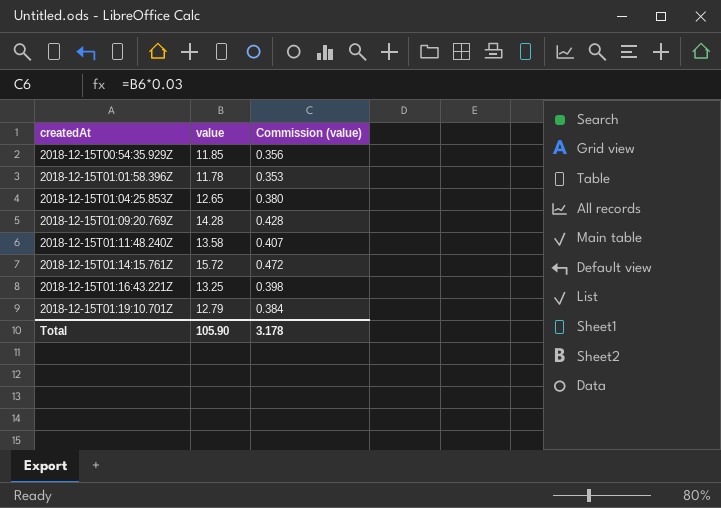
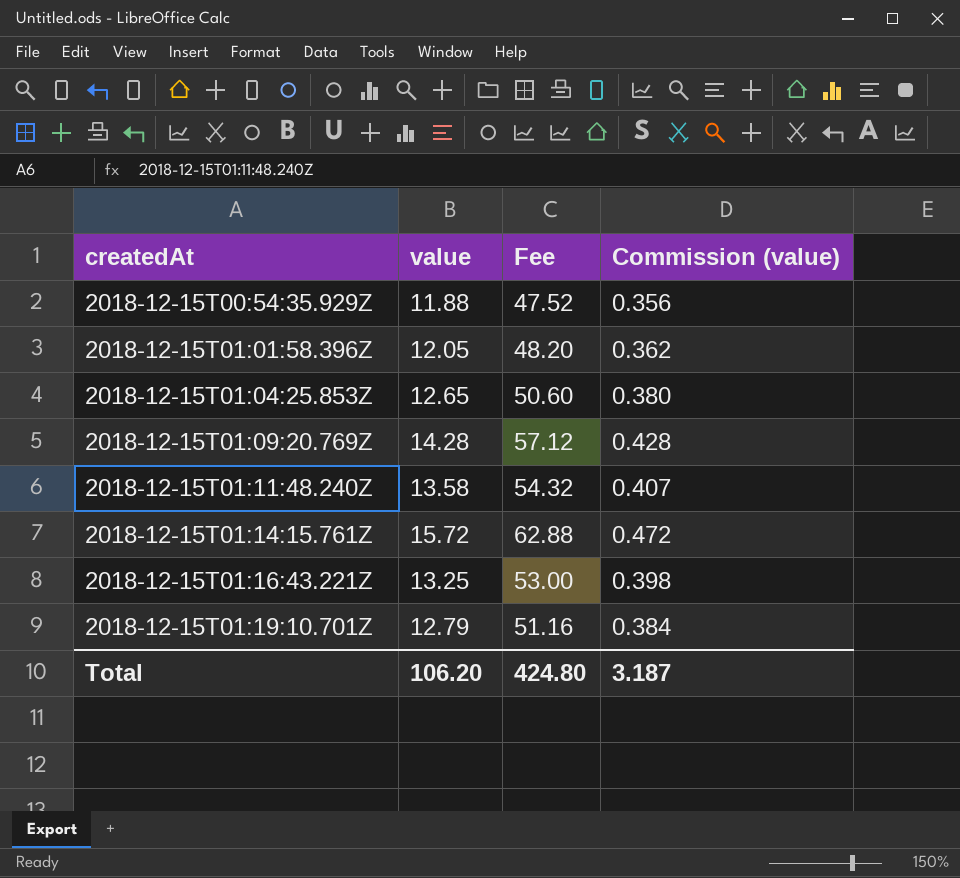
column Fee | formula: none -> [value] * 4
2018-12-15T00:54:35.929Z | value: 11.85 -> 11.88
2018-12-15T01:01:58.396Z | value: 11.78 -> 12.05
2018-12-15T01:01:58.396Z | Commission (value): 0.353 -> 0.362
Total | value: 105.90 -> 106.20
Total | Commission (value): 3.178 -> 3.187

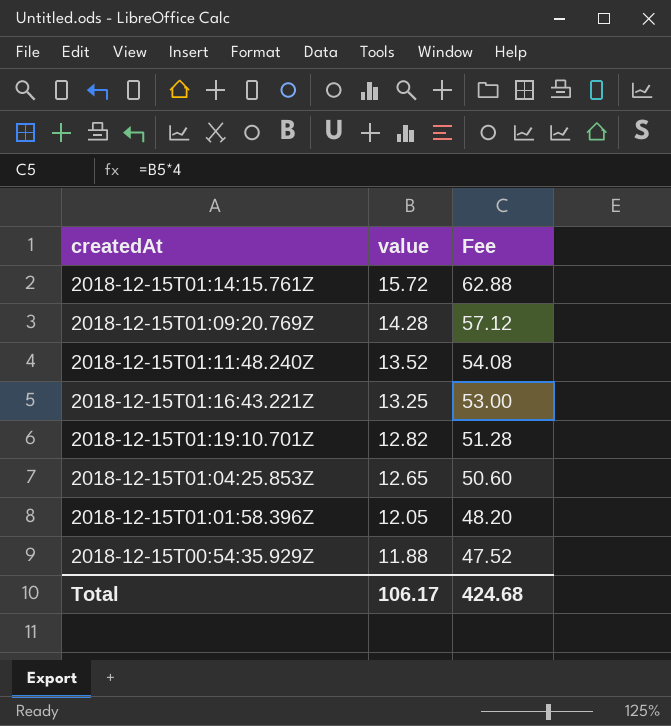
row order: createdAt ascending -> value descending
column Commission (value) | formula: [value] * 0.03 -> none
2018-12-15T01:11:48.240Z | value: 13.58 -> 13.52
2018-12-15T01:11:48.240Z | Fee: 54.32 -> 54.08
2018-12-15T01:19:10.701Z | value: 12.79 -> 12.82
2018-12-15T01:19:10.701Z | Fee: 51.16 -> 51.28
Total | value: 106.20 -> 106.17
Total | Fee: 424.80 -> 424.68

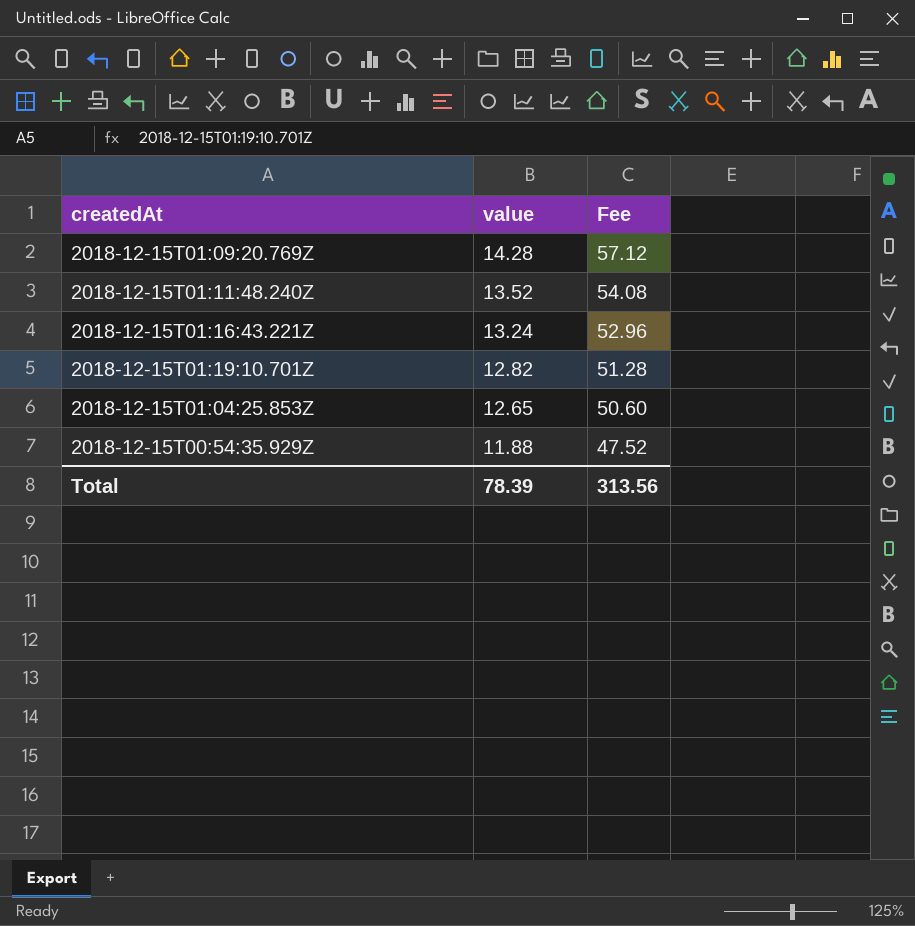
row 2018-12-15T01:14:15.761Z: 15.72 | 62.88 -> none
row 2018-12-15T01:01:58.396Z: 12.05 | 48.20 -> none
2018-12-15T01:16:43.221Z | value: 13.25 -> 13.24
2018-12-15T01:16:43.221Z | Fee: 53.00 -> 52.96
Total | value: 106.17 -> 78.39
Total | Fee: 424.68 -> 313.56

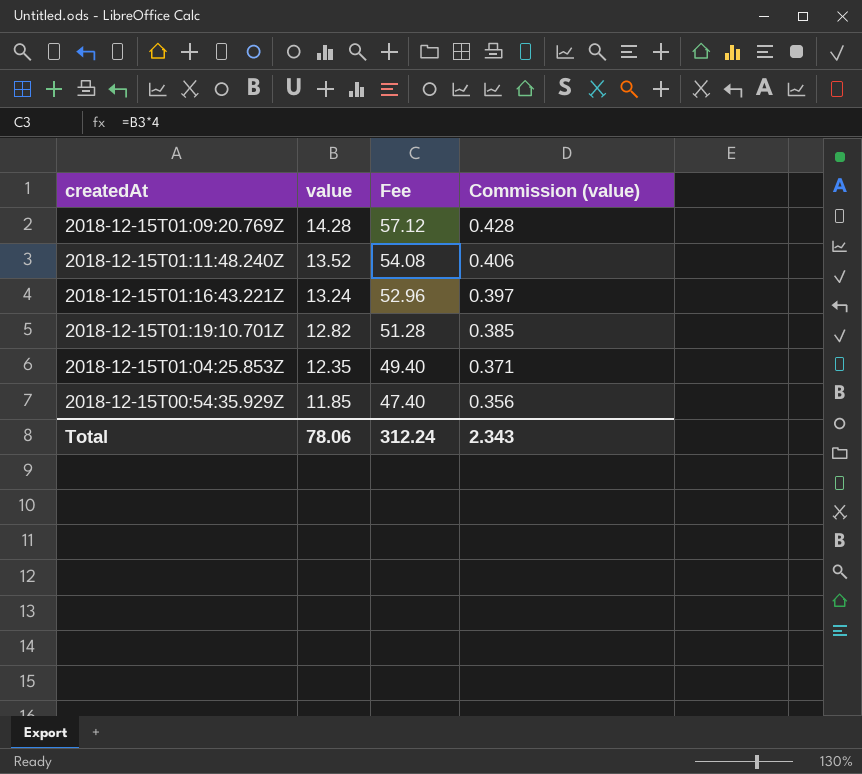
column Commission (value) | formula: none -> [value] * 0.03
2018-12-15T01:04:25.853Z | value: 12.65 -> 12.35
2018-12-15T01:04:25.853Z | Fee: 50.60 -> 49.40
2018-12-15T00:54:35.929Z | value: 11.88 -> 11.85
2018-12-15T00:54:35.929Z | Fee: 47.52 -> 47.40
Total | value: 78.39 -> 78.06
Total | Fee: 313.56 -> 312.24

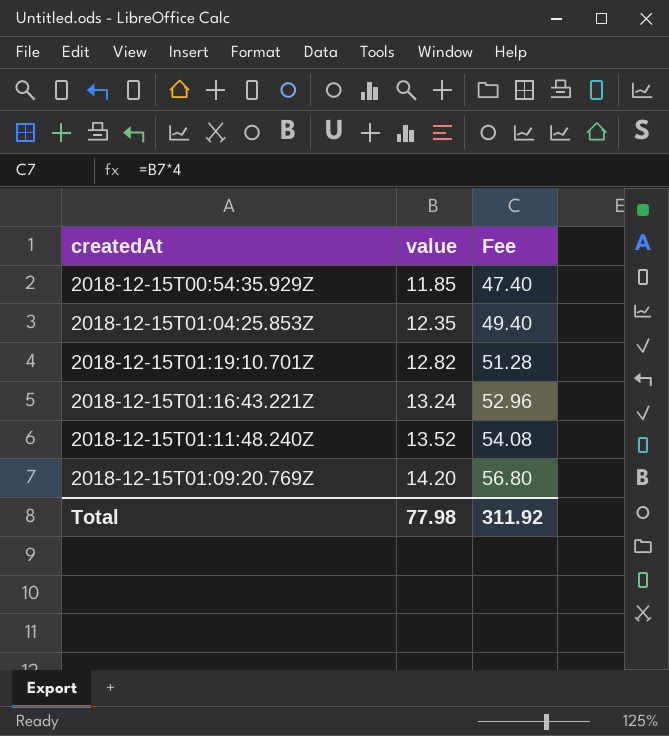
row order: value descending -> value ascending
column Commission (value) | formula: [value] * 0.03 -> none
2018-12-15T01:09:20.769Z | value: 14.28 -> 14.20
2018-12-15T01:09:20.769Z | Fee: 57.12 -> 56.80
Total | value: 78.06 -> 77.98
Total | Fee: 312.24 -> 311.92

